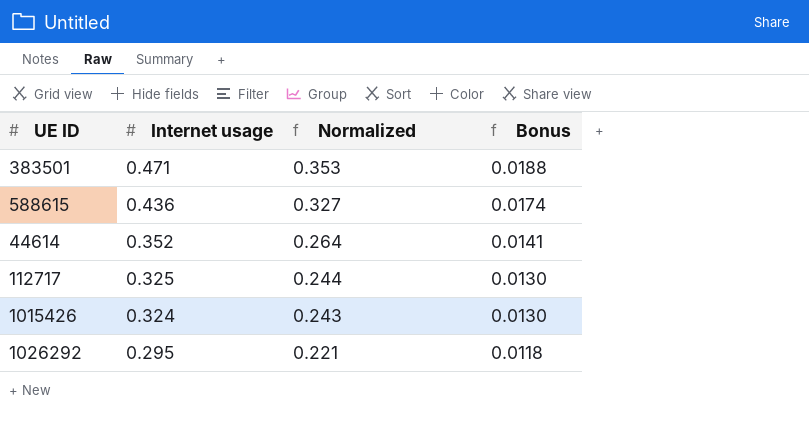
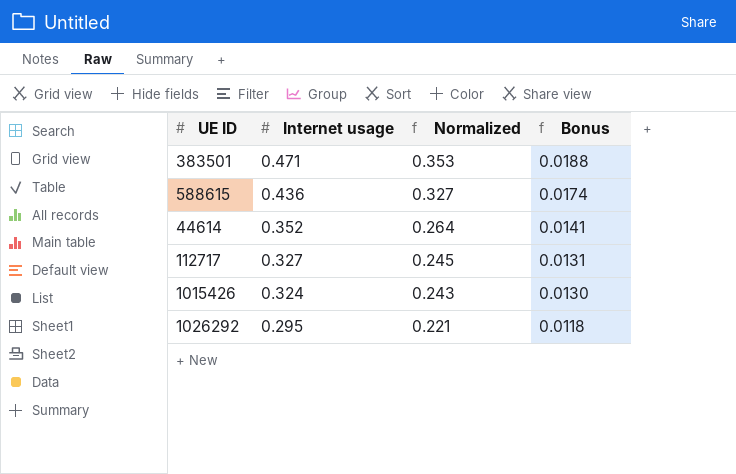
112717 | Internet usage: 0.325 -> 0.327
112717 | Normalized: 0.244 -> 0.245
112717 | Bonus: 0.0130 -> 0.0131

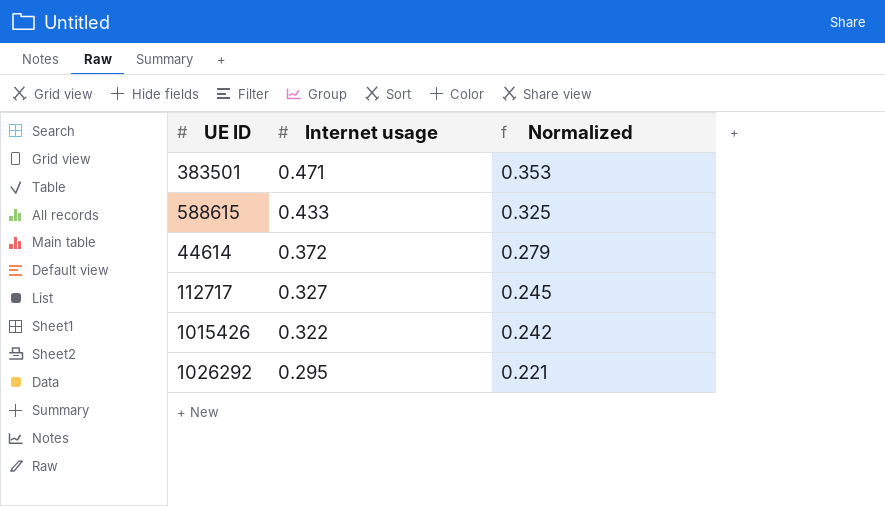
column Bonus | formula: [Internet usage] * 0.04 -> none
588615 | Internet usage: 0.436 -> 0.433
588615 | Normalized: 0.327 -> 0.325
44614 | Internet usage: 0.352 -> 0.372
44614 | Normalized: 0.264 -> 0.279
1015426 | Internet usage: 0.324 -> 0.322
1015426 | Normalized: 0.243 -> 0.242

